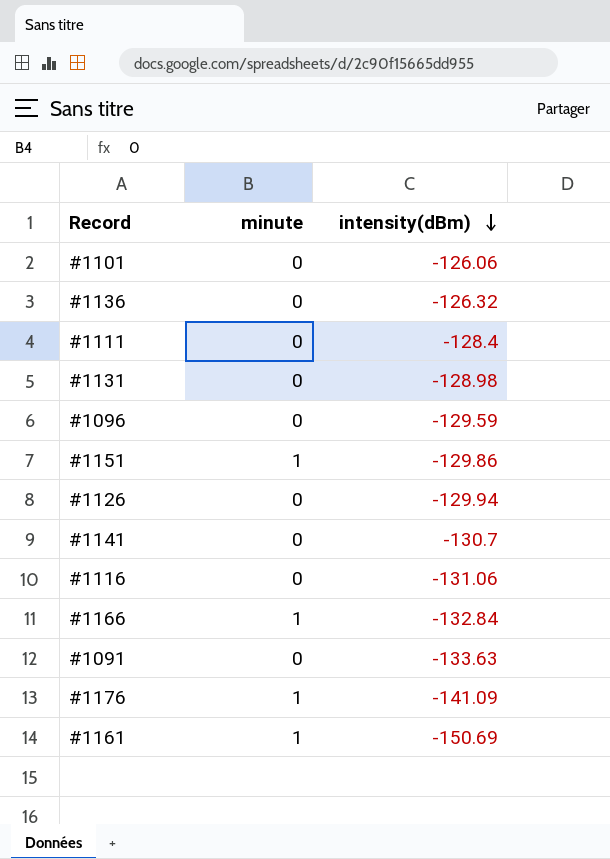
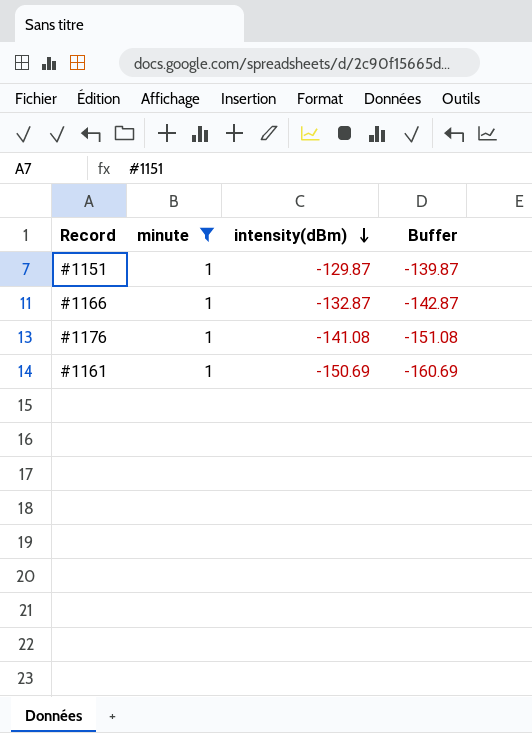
filter: none -> minute = 1
column Buffer | formula: none -> [intensity(dBm)] - 10
#1151 | intensity(dBm): -129.86 -> -129.87
#1166 | intensity(dBm): -132.84 -> -132.87
#1176 | intensity(dBm): -141.09 -> -141.08

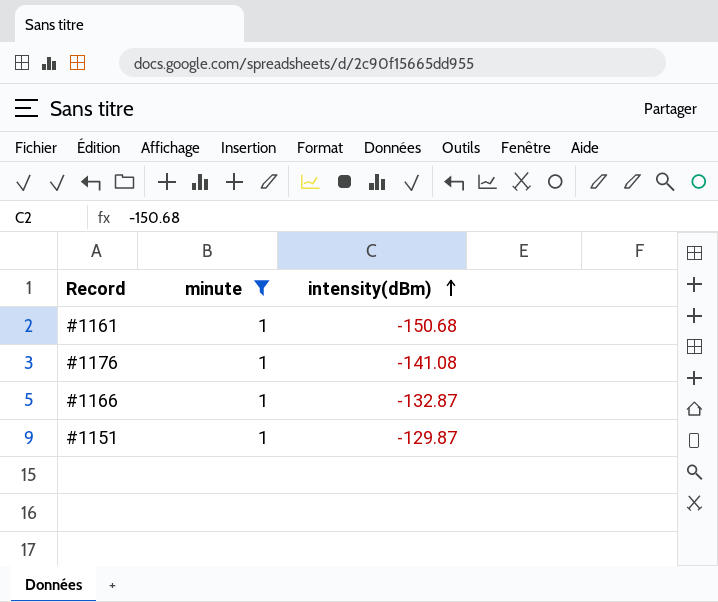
row order: intensity(dBm) descending -> intensity(dBm) ascending
column Buffer | formula: [intensity(dBm)] - 10 -> none
#1161 | intensity(dBm): -150.69 -> -150.68

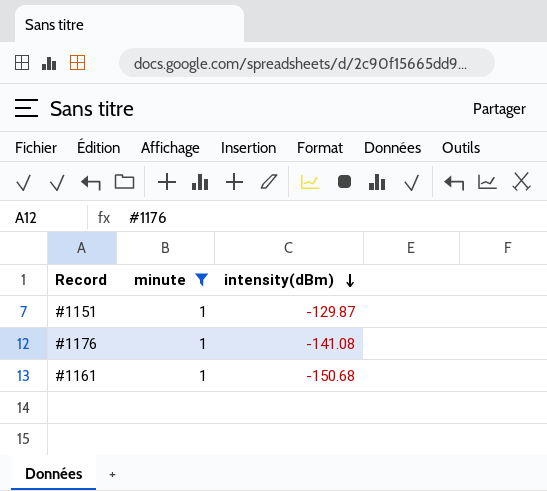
row order: intensity(dBm) ascending -> intensity(dBm) descending
row #1166: 1 | -132.87 -> none

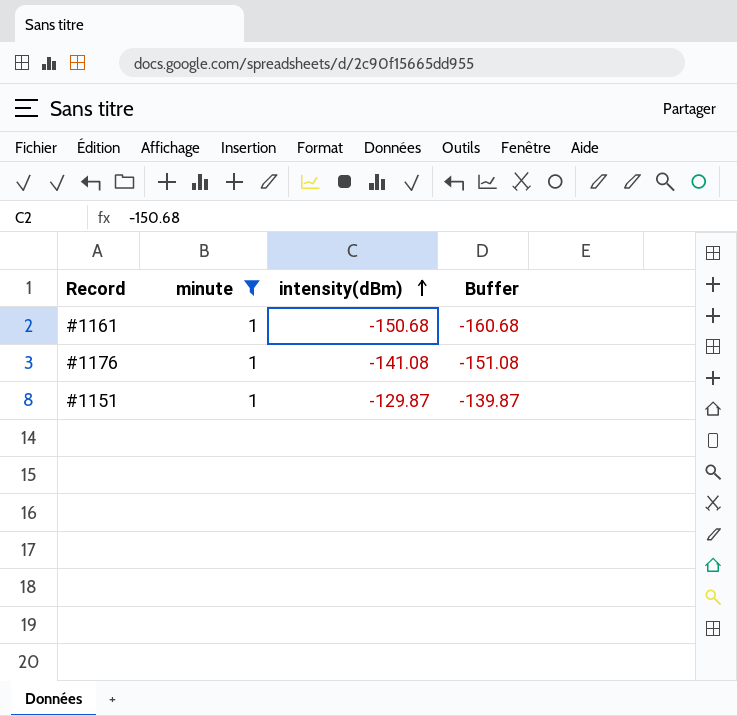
row order: intensity(dBm) descending -> intensity(dBm) ascending
column Buffer | formula: none -> [intensity(dBm)] - 10

